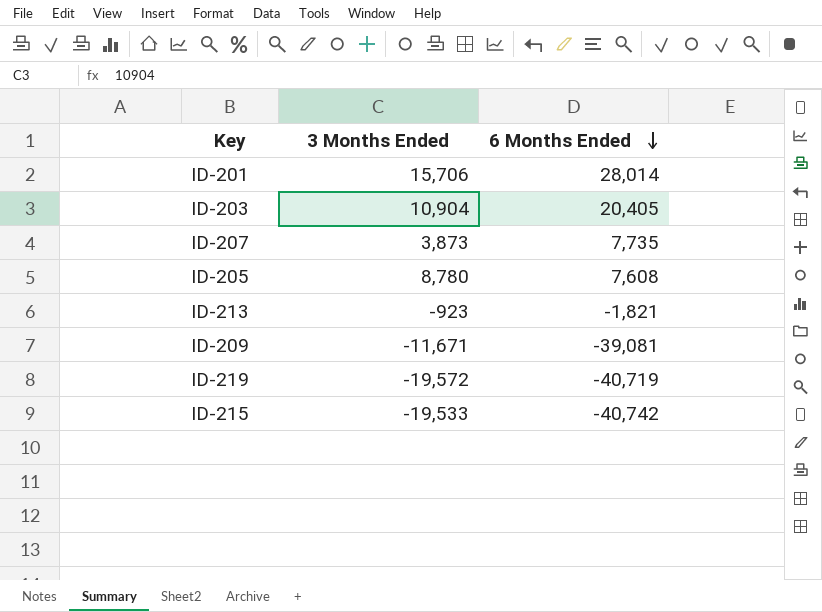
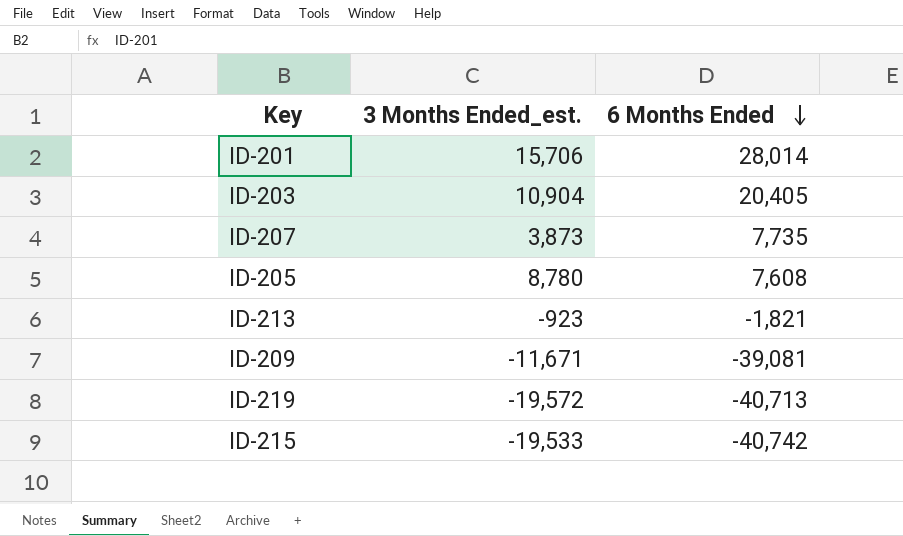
column name: 3 Months Ended -> 3 Months Ended_est.
ID-219 | 6 Months Ended: -40,719 -> -40,713

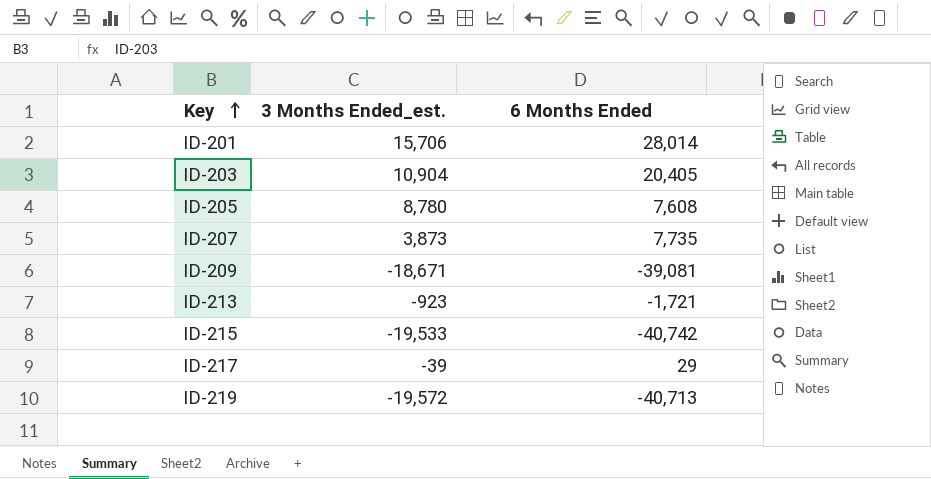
row order: 6 Months Ended descending -> Key ascending
ID-209 | 3 Months Ended_est.: -11,671 -> -18,671
ID-213 | 6 Months Ended: -1,821 -> -1,721
row ID-217: none -> -39 | 29

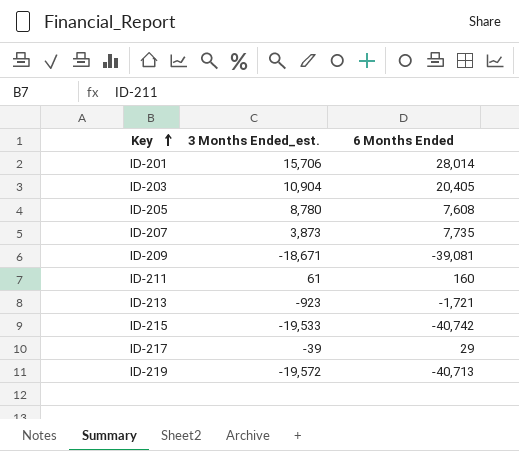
row ID-211: none -> 61 | 160

